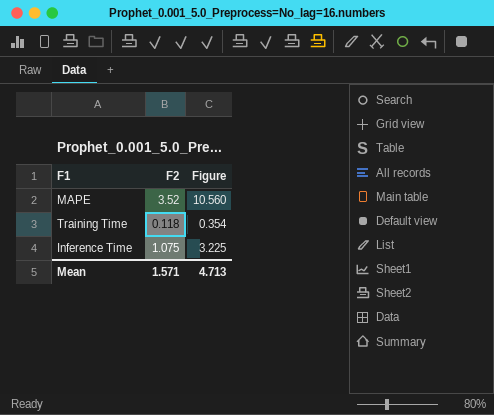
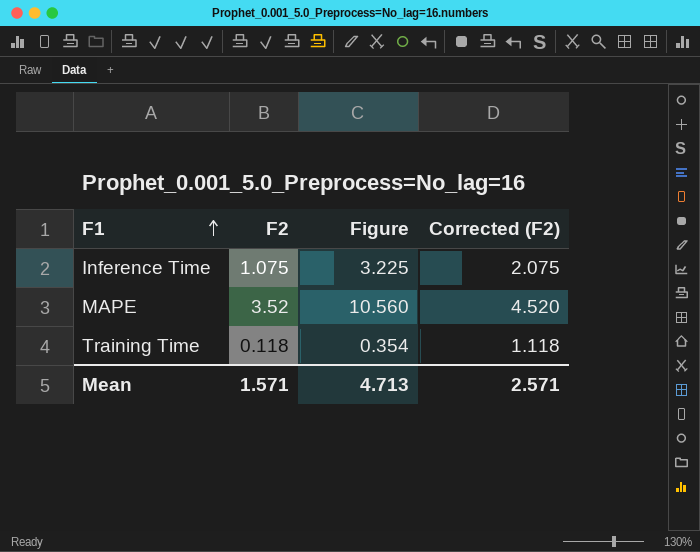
row order: none -> F1 ascending
column Corrected (F2) | formula: none -> [F2] + 1

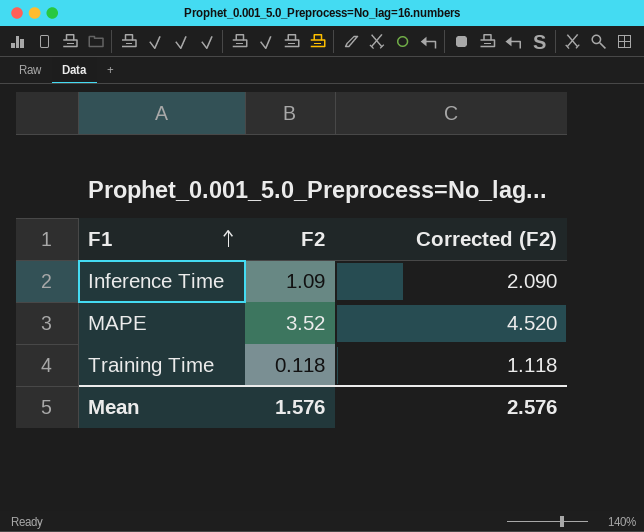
column Figure | formula: [F2] * 3 -> none
Inference Time | F2: 1.075 -> 1.09
Inference Time | Corrected (F2): 2.075 -> 2.090
Mean | F2: 1.571 -> 1.576
Mean | Corrected (F2): 2.571 -> 2.576

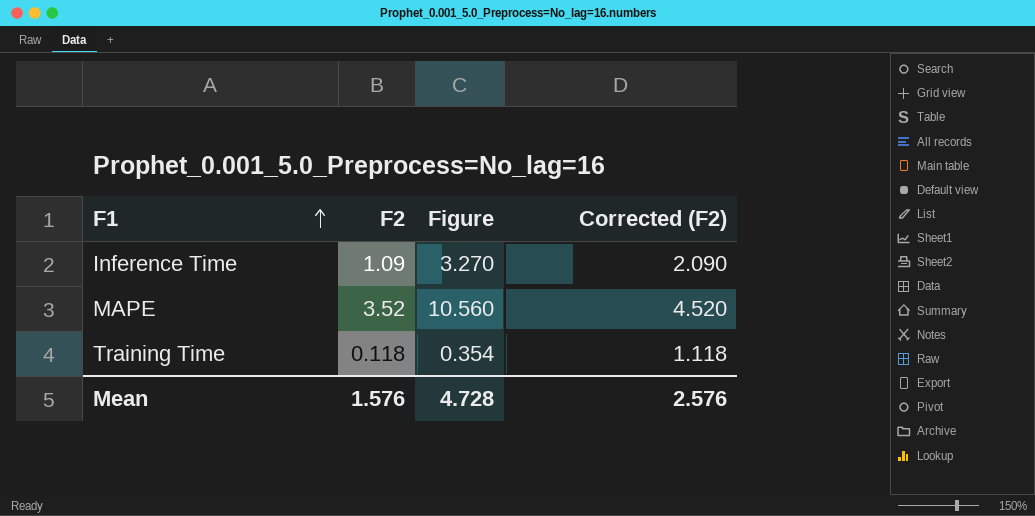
column Figure | formula: none -> [F2] * 3

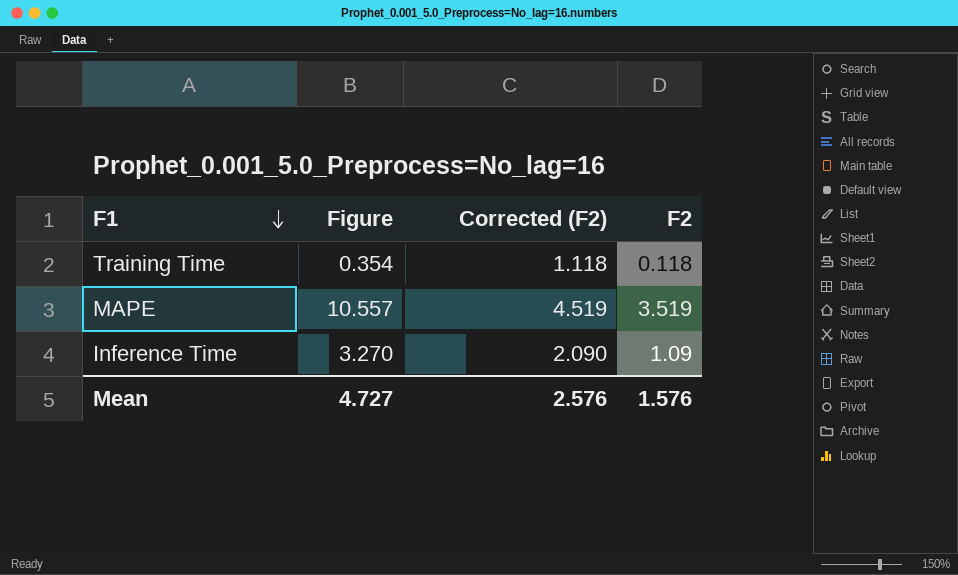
row order: F1 ascending -> F1 descending
column F2 | position: 2 -> 4
MAPE | Figure: 10.560 -> 10.557
MAPE | Corrected (F2): 4.520 -> 4.519
MAPE | F2: 3.52 -> 3.519
Mean | Figure: 4.728 -> 4.727

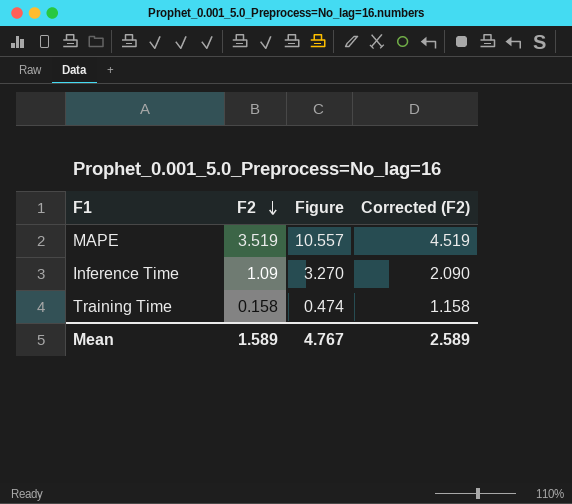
row order: F1 descending -> F2 descending
column F2 | position: 4 -> 2
Training Time | F2: 0.118 -> 0.158
Training Time | Figure: 0.354 -> 0.474
Training Time | Corrected (F2): 1.118 -> 1.158
Mean | F2: 1.576 -> 1.589
Mean | Figure: 4.727 -> 4.767
Mean | Corrected (F2): 2.576 -> 2.589

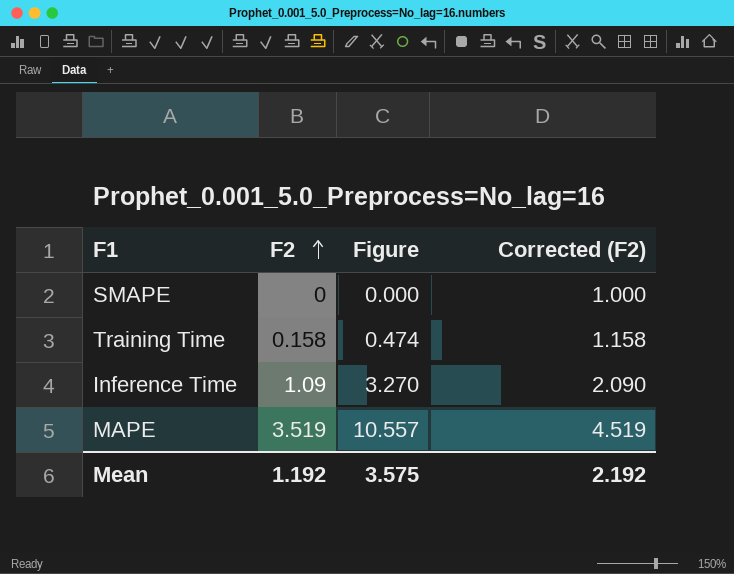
row order: F2 descending -> F2 ascending
row SMAPE: none -> 0 | 0.000 | 1.000
Mean | F2: 1.589 -> 1.192
Mean | Figure: 4.767 -> 3.575
Mean | Corrected (F2): 2.589 -> 2.192

